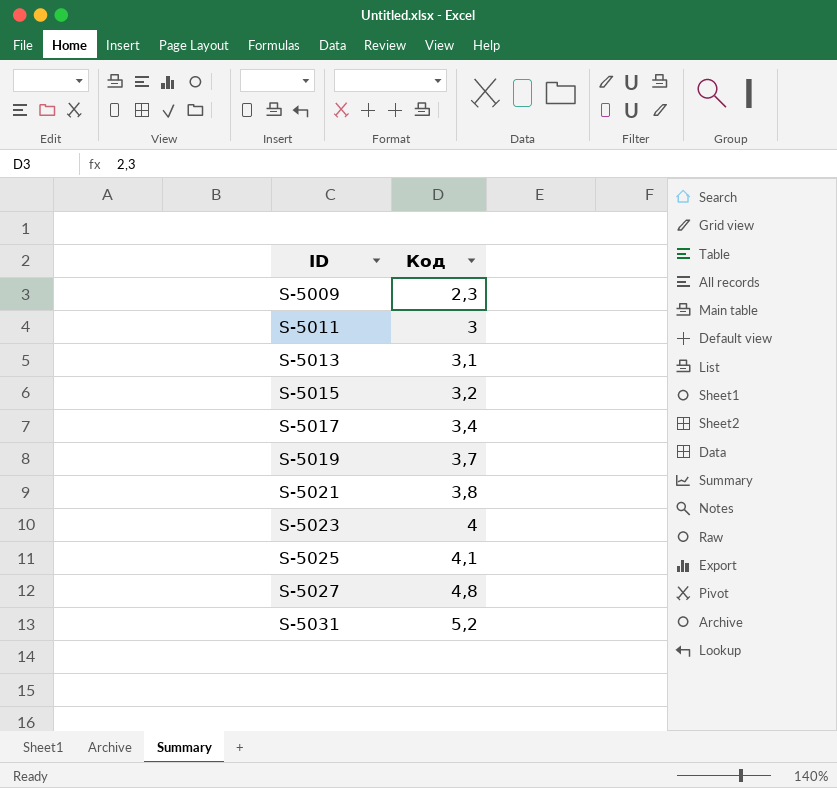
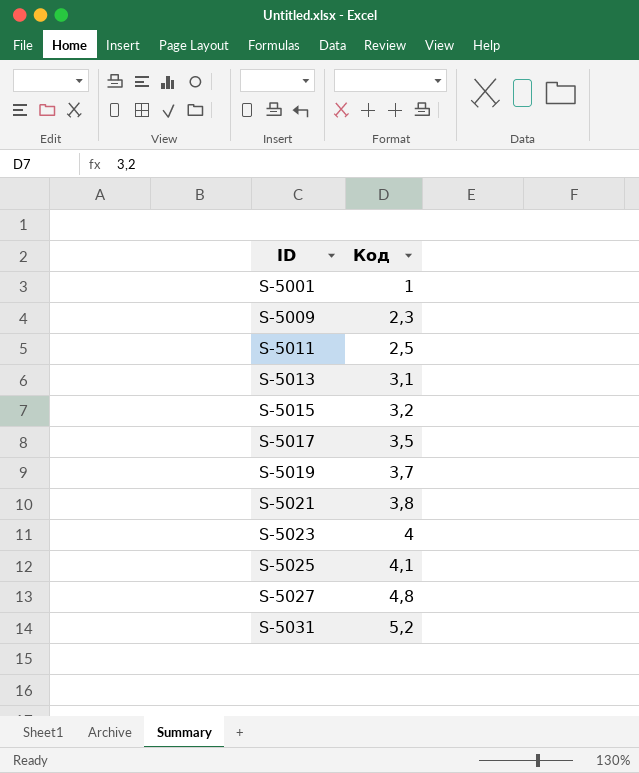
row S-5001: none -> 1
S-5011 | Код: 3 -> 2,5
S-5017 | Код: 3,4 -> 3,5

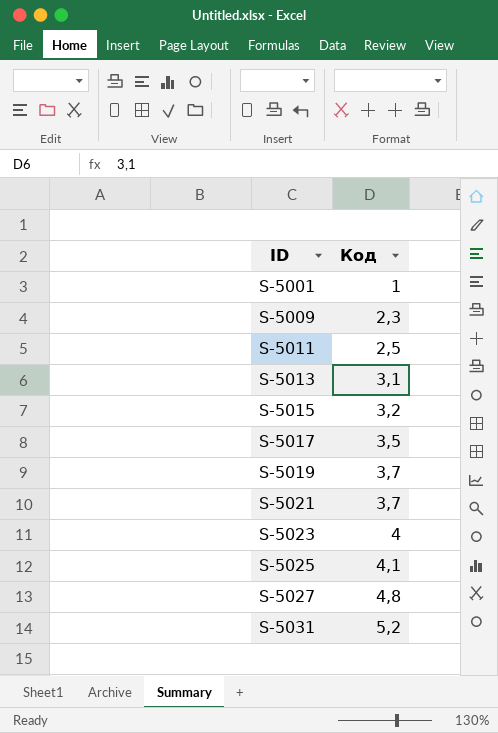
S-5021 | Код: 3,8 -> 3,7

